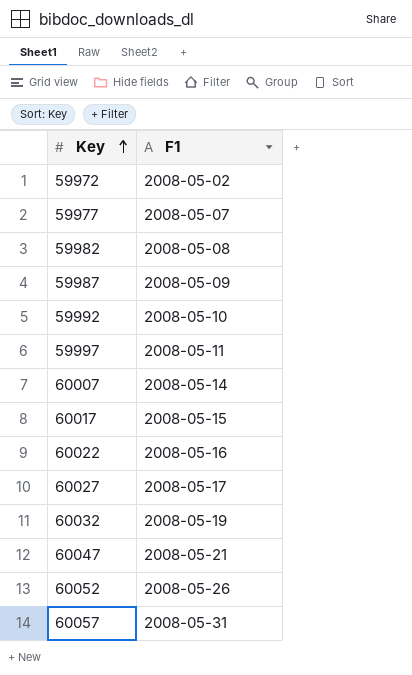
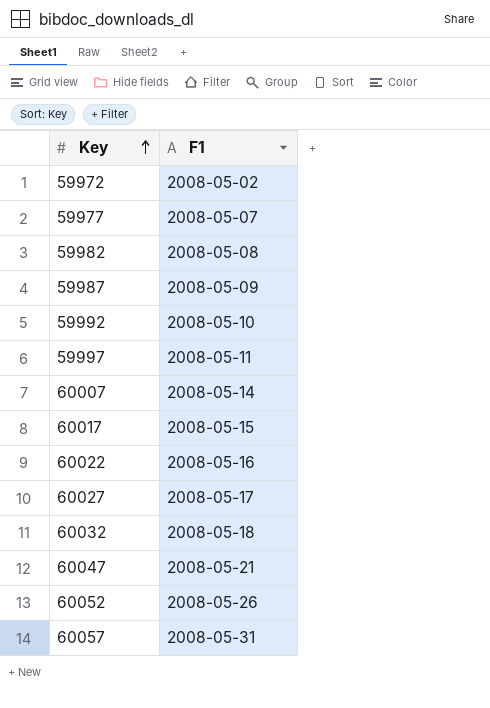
60032 | F1: 2008-05-19 -> 2008-05-18

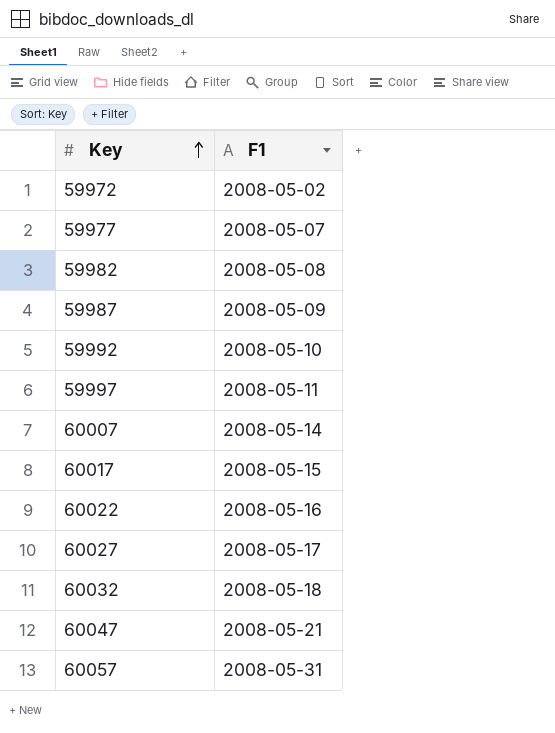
row 60052: 2008-05-26 -> none

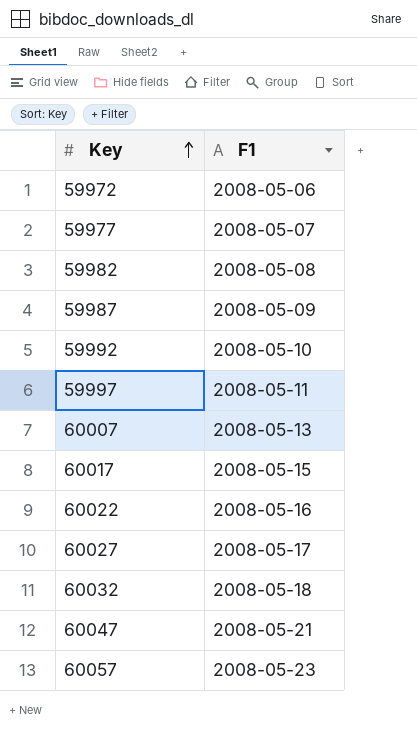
59972 | F1: 2008-05-02 -> 2008-05-06
60007 | F1: 2008-05-14 -> 2008-05-13
60057 | F1: 2008-05-31 -> 2008-05-23

